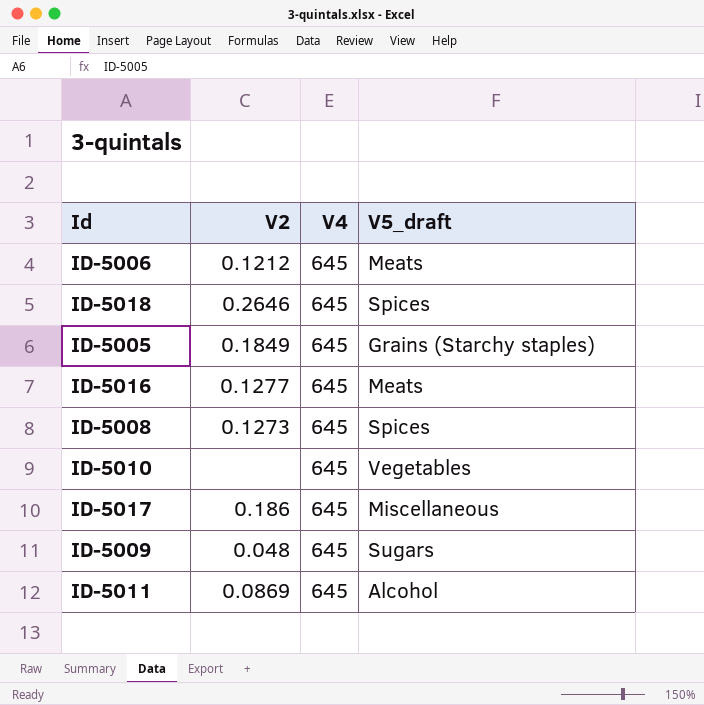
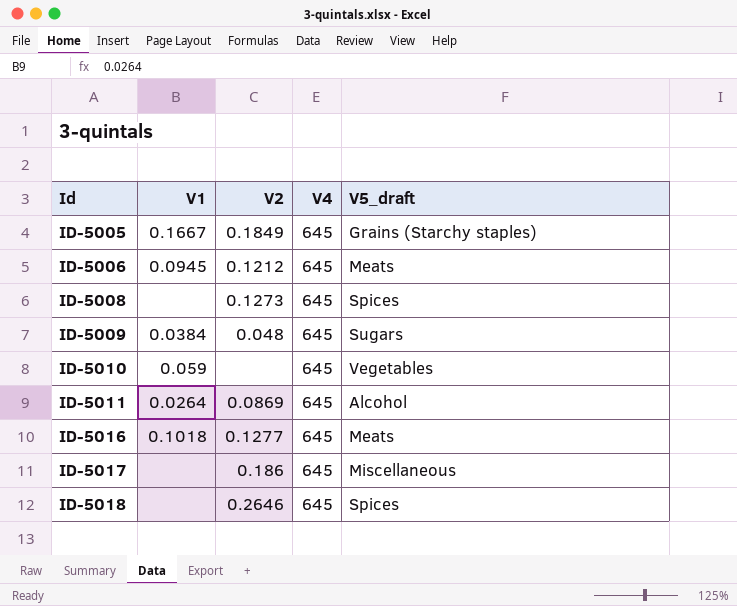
row order: none -> Id ascending
column V1 | position: none -> 2

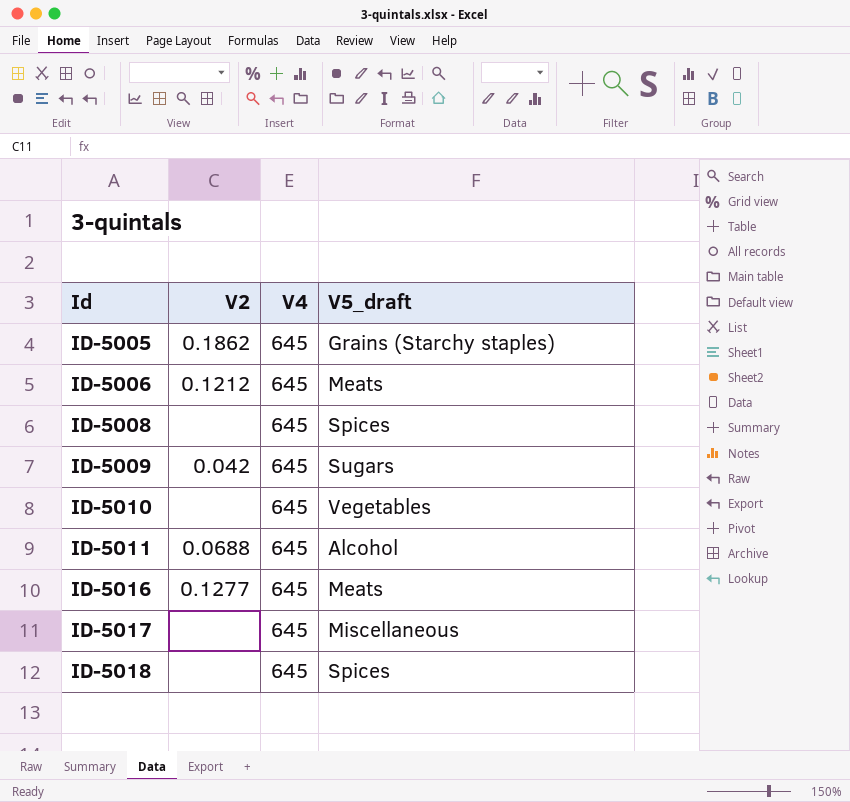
column V1 | position: 2 -> none
ID-5005 | V2: 0.1849 -> 0.1862
ID-5008 | V2: 0.1273 -> none
ID-5009 | V2: 0.048 -> 0.042
ID-5011 | V2: 0.0869 -> 0.0688
ID-5017 | V2: 0.186 -> none
ID-5018 | V2: 0.2646 -> none

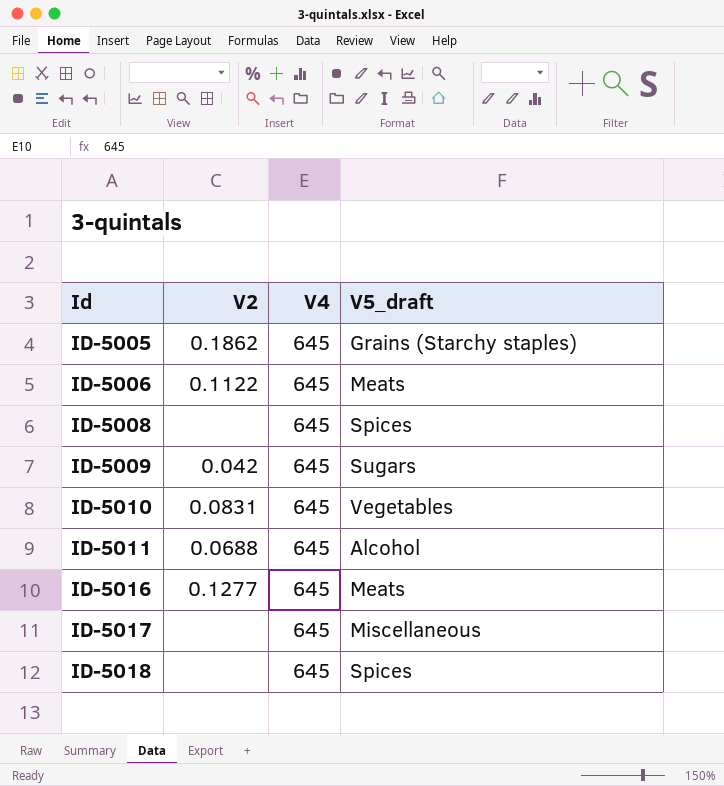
ID-5006 | V2: 0.1212 -> 0.1122
ID-5010 | V2: none -> 0.0831

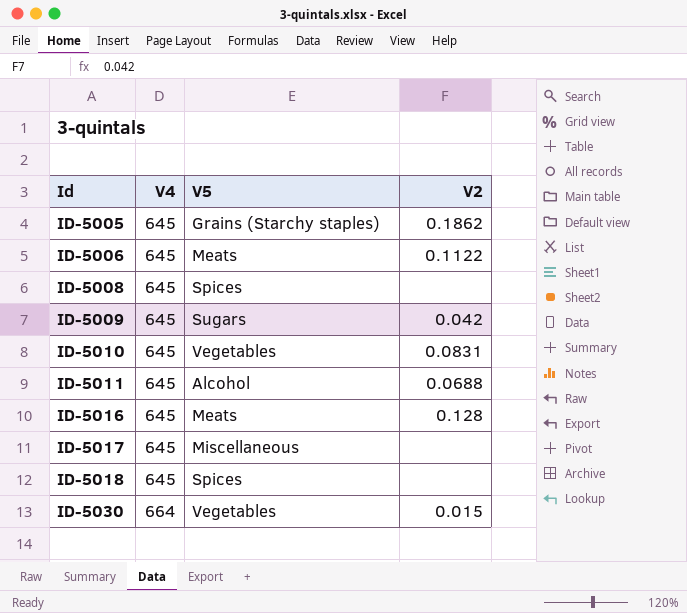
column name: V5_draft -> V5
column V2 | position: 2 -> 4
ID-5016 | V2: 0.1277 -> 0.128
row ID-5030: none -> 664 | Vegetables | 0.015

